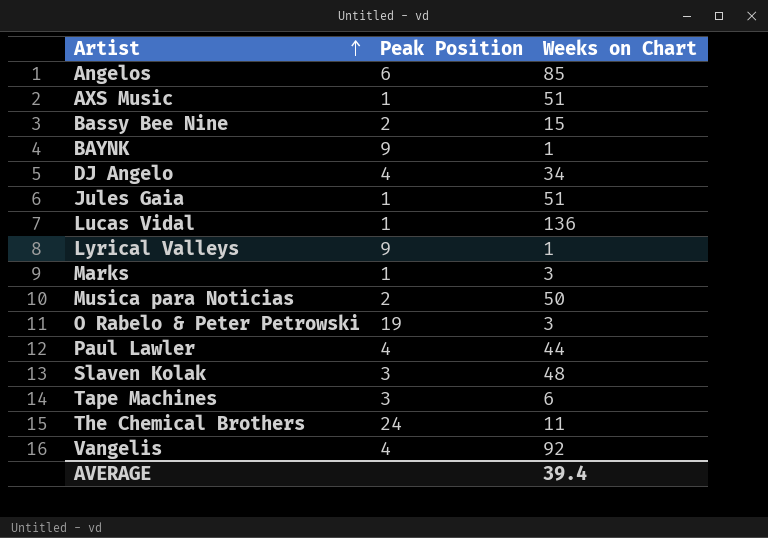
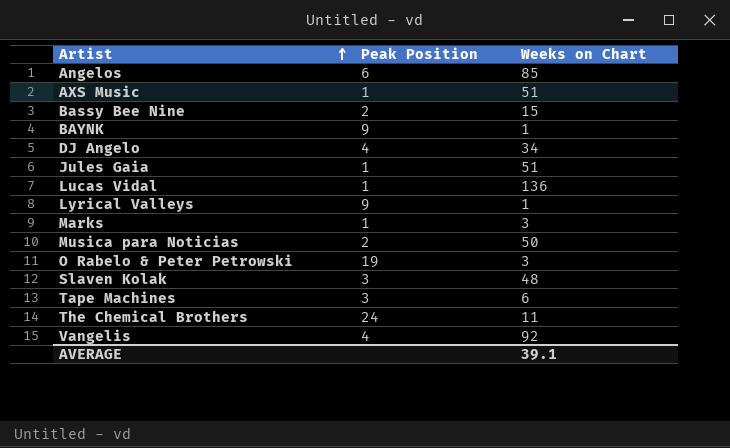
row Paul Lawler: 4 | 44 -> none
AVERAGE | Weeks on Chart: 39.4 -> 39.1

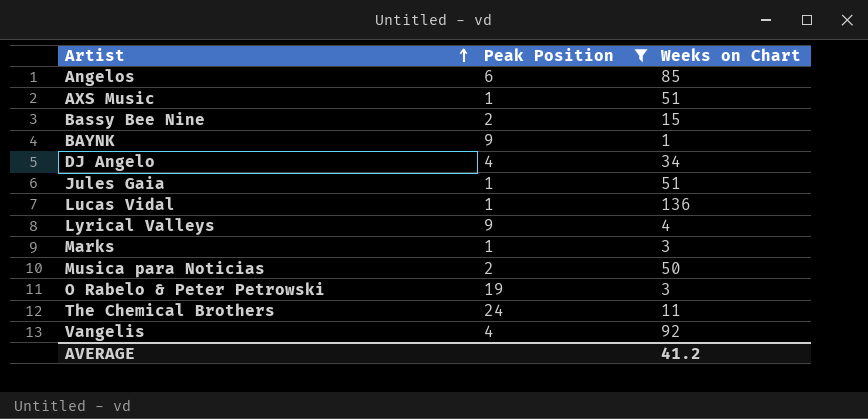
filter: none -> Peak Position != 3
Lyrical Valleys | Weeks on Chart: 1 -> 4
AVERAGE | Weeks on Chart: 39.1 -> 41.2

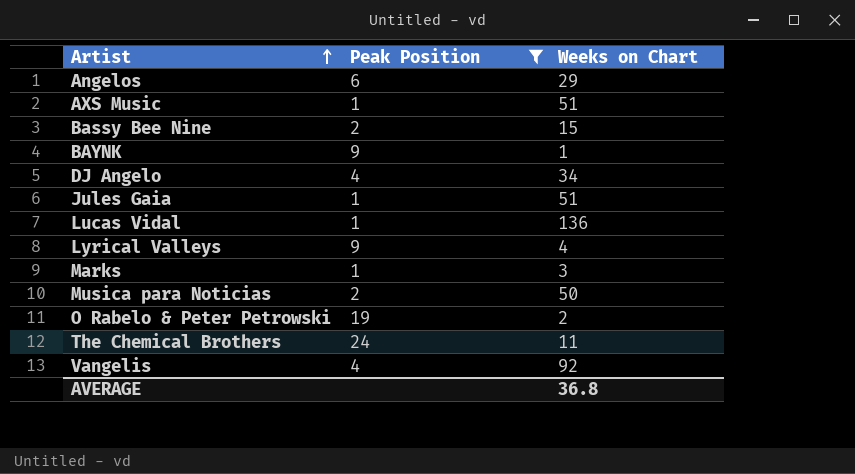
Angelos | Weeks on Chart: 85 -> 29
O Rabelo & Peter Petrowski | Weeks on Chart: 3 -> 2
AVERAGE | Weeks on Chart: 41.2 -> 36.8

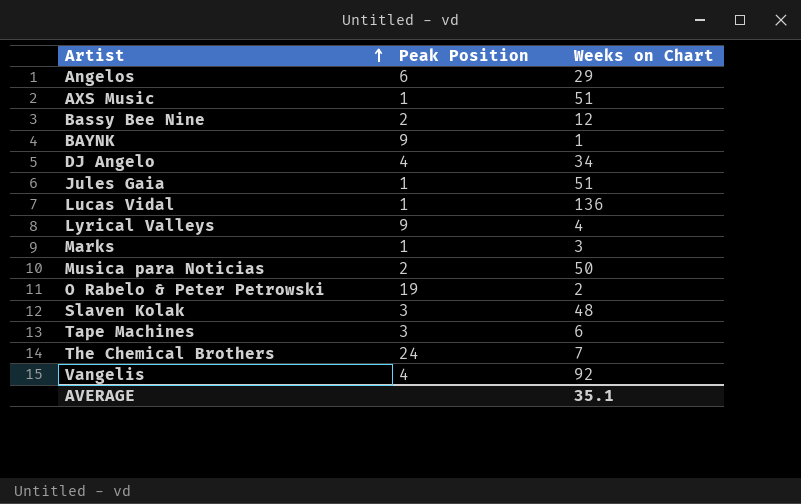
filter: Peak Position != 3 -> none
Bassy Bee Nine | Weeks on Chart: 15 -> 12
The Chemical Brothers | Weeks on Chart: 11 -> 7
AVERAGE | Weeks on Chart: 36.8 -> 35.1

